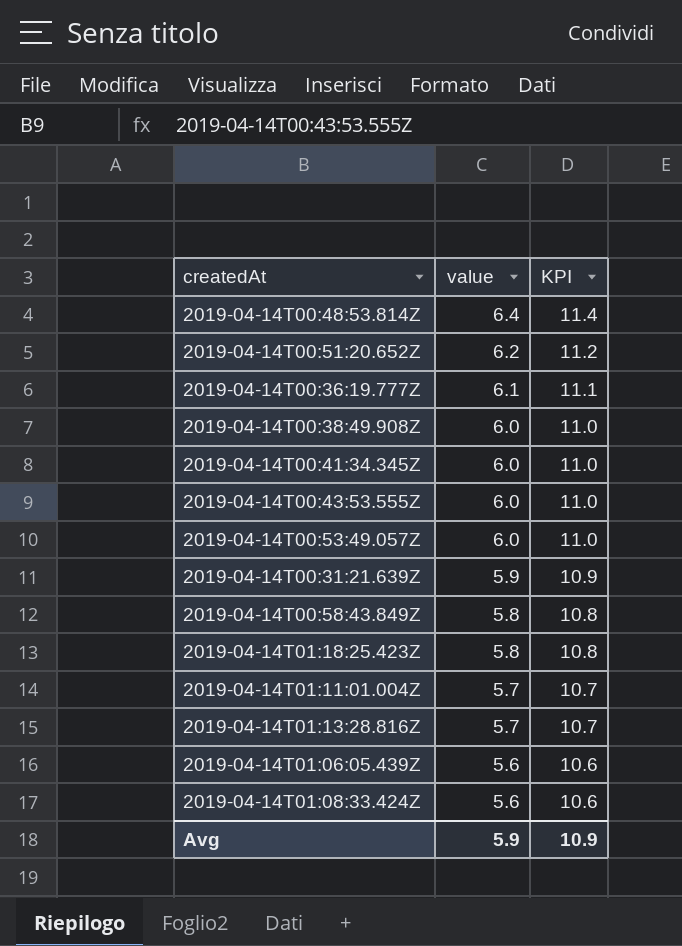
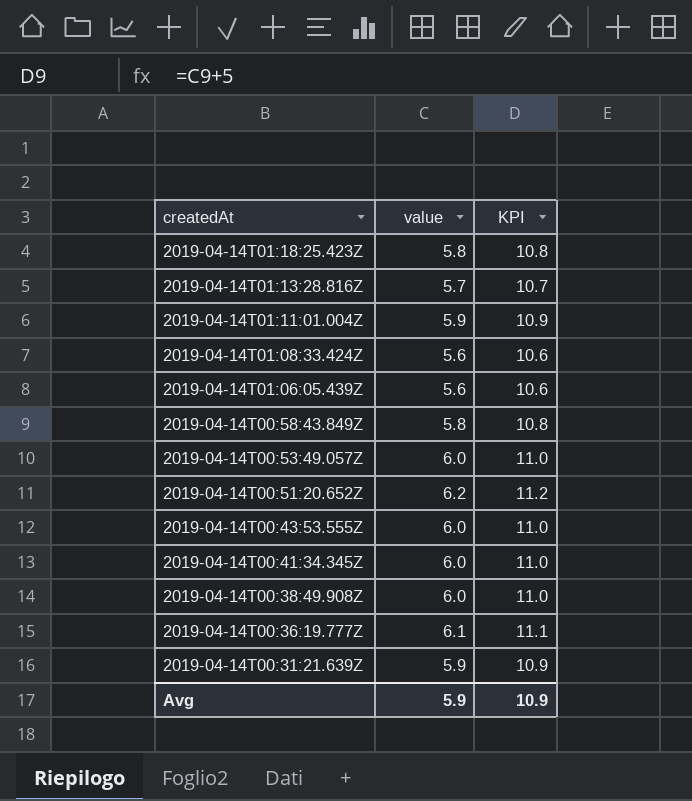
row order: value descending -> createdAt descending
row 2019-04-14T00:48:53.814Z: 6.4 | 11.4 -> none
2019-04-14T01:11:01.004Z | value: 5.7 -> 5.9
2019-04-14T01:11:01.004Z | KPI: 10.7 -> 10.9

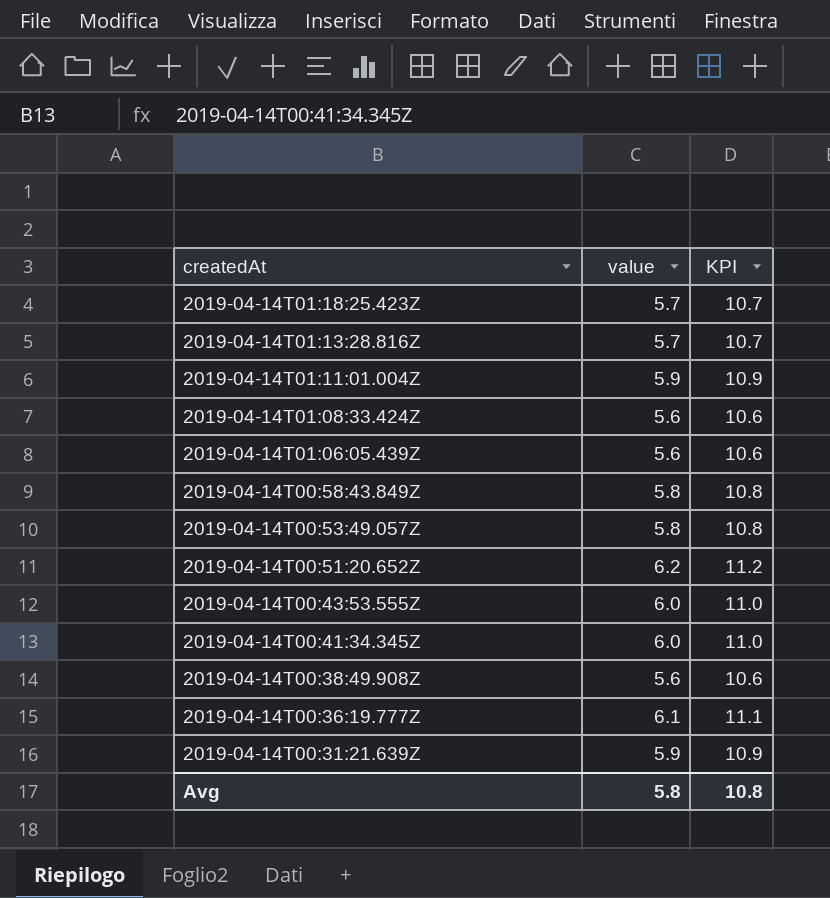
2019-04-14T01:18:25.423Z | value: 5.8 -> 5.7
2019-04-14T01:18:25.423Z | KPI: 10.8 -> 10.7
2019-04-14T00:53:49.057Z | value: 6.0 -> 5.8
2019-04-14T00:53:49.057Z | KPI: 11.0 -> 10.8
2019-04-14T00:38:49.908Z | value: 6.0 -> 5.6
2019-04-14T00:38:49.908Z | KPI: 11.0 -> 10.6
Avg | value: 5.9 -> 5.8
Avg | KPI: 10.9 -> 10.8

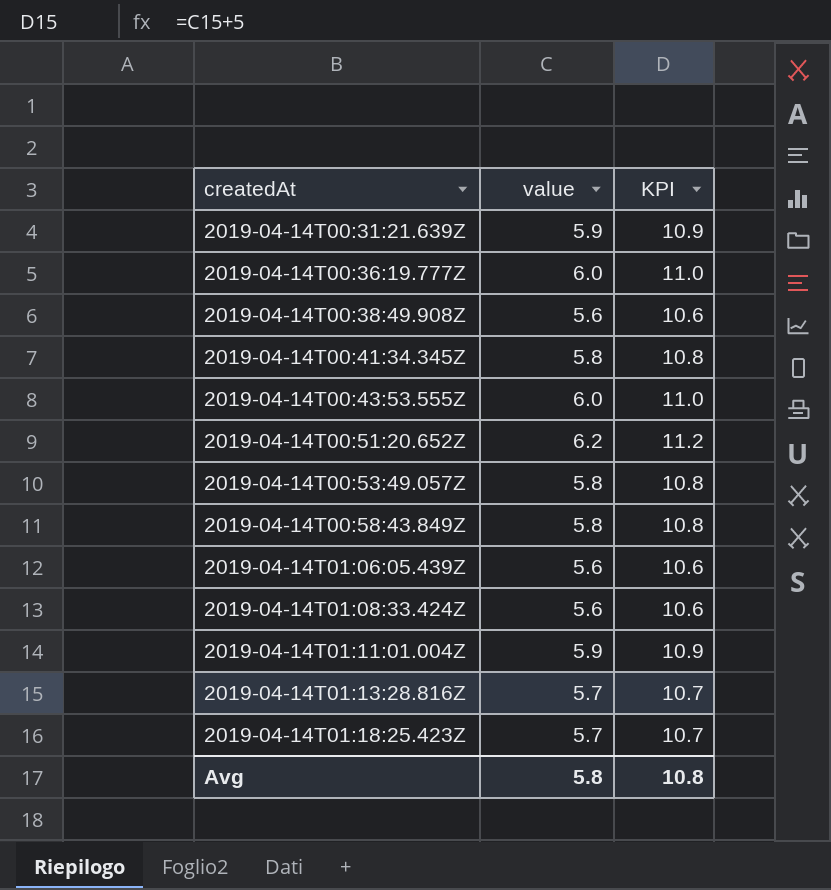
row order: createdAt descending -> createdAt ascending
2019-04-14T00:36:19.777Z | value: 6.1 -> 6.0
2019-04-14T00:36:19.777Z | KPI: 11.1 -> 11.0
2019-04-14T00:41:34.345Z | value: 6.0 -> 5.8
2019-04-14T00:41:34.345Z | KPI: 11.0 -> 10.8

